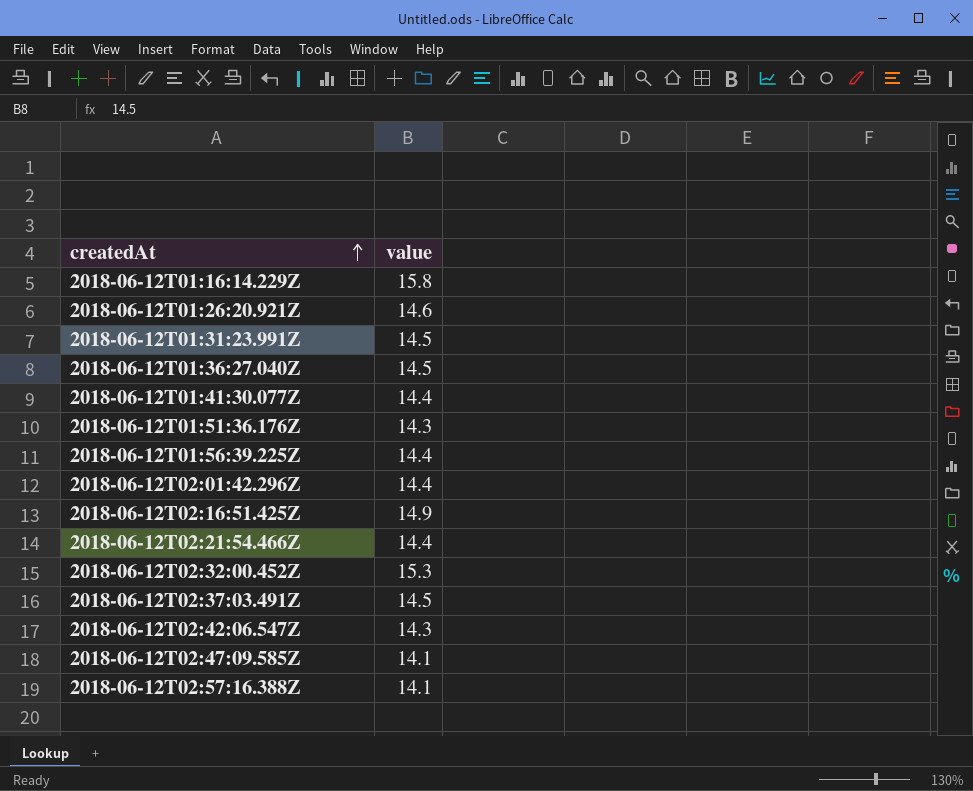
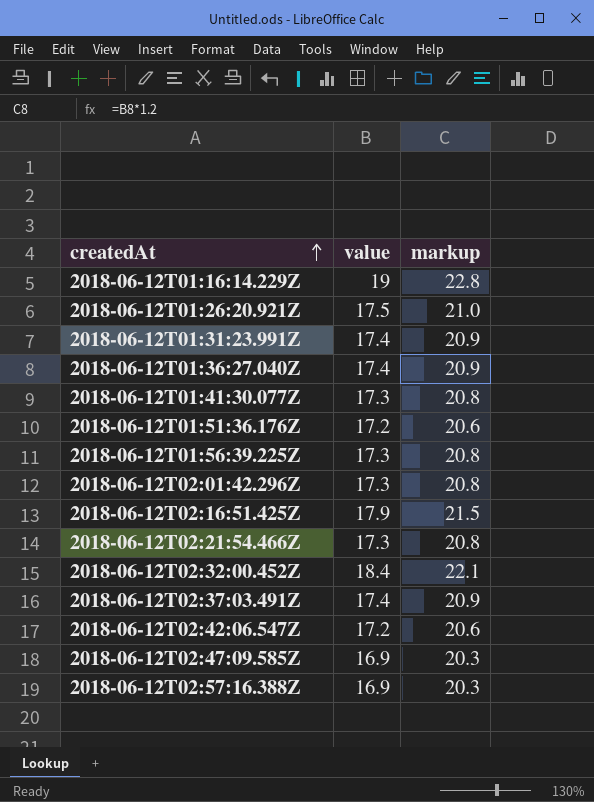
column markup | formula: none -> [value] * 1.2
2018-06-12T01:16:14.229Z | value: 15.8 -> 19
2018-06-12T01:26:20.921Z | value: 14.6 -> 17.5
2018-06-12T01:31:23.991Z | value: 14.5 -> 17.4
2018-06-12T01:36:27.040Z | value: 14.5 -> 17.4
2018-06-12T01:41:30.077Z | value: 14.4 -> 17.3
2018-06-12T01:51:36.176Z | value: 14.3 -> 17.2
2018-06-12T01:56:39.225Z | value: 14.4 -> 17.3
2018-06-12T02:01:42.296Z | value: 14.4 -> 17.3
2018-06-12T02:16:51.425Z | value: 14.9 -> 17.9
2018-06-12T02:21:54.466Z | value: 14.4 -> 17.3
2018-06-12T02:32:00.452Z | value: 15.3 -> 18.4
2018-06-12T02:37:03.491Z | value: 14.5 -> 17.4
2018-06-12T02:42:06.547Z | value: 14.3 -> 17.2
2018-06-12T02:47:09.585Z | value: 14.1 -> 16.9
2018-06-12T02:57:16.388Z | value: 14.1 -> 16.9

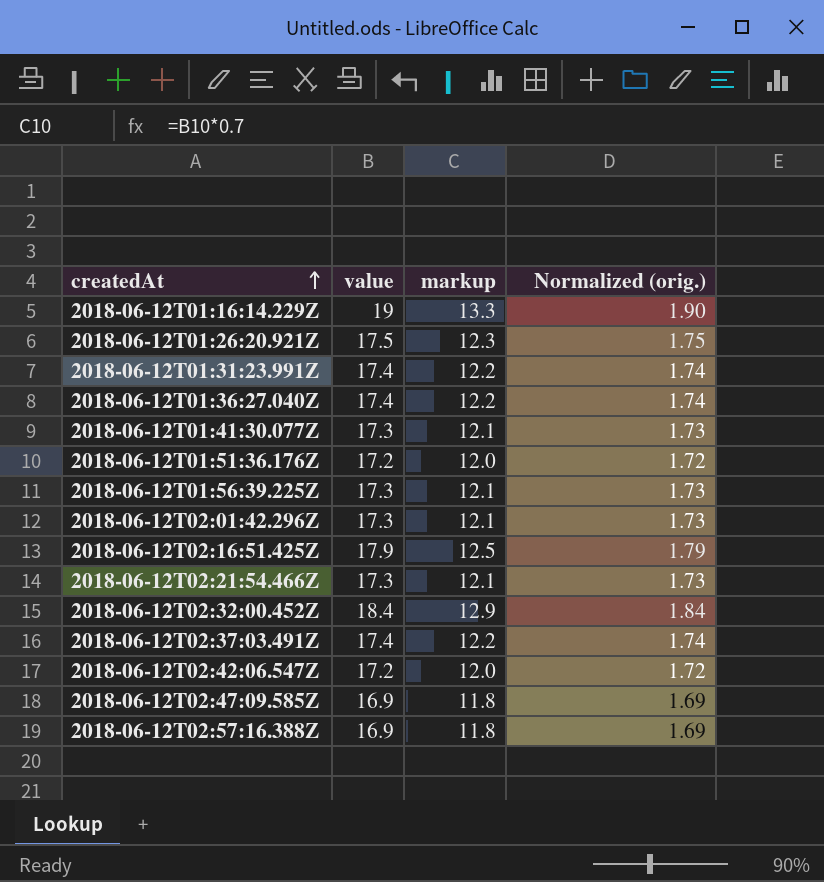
column markup | formula: [value] * 1.2 -> [value] * 0.7
column Normalized (orig.) | formula: none -> [value] * 0.1

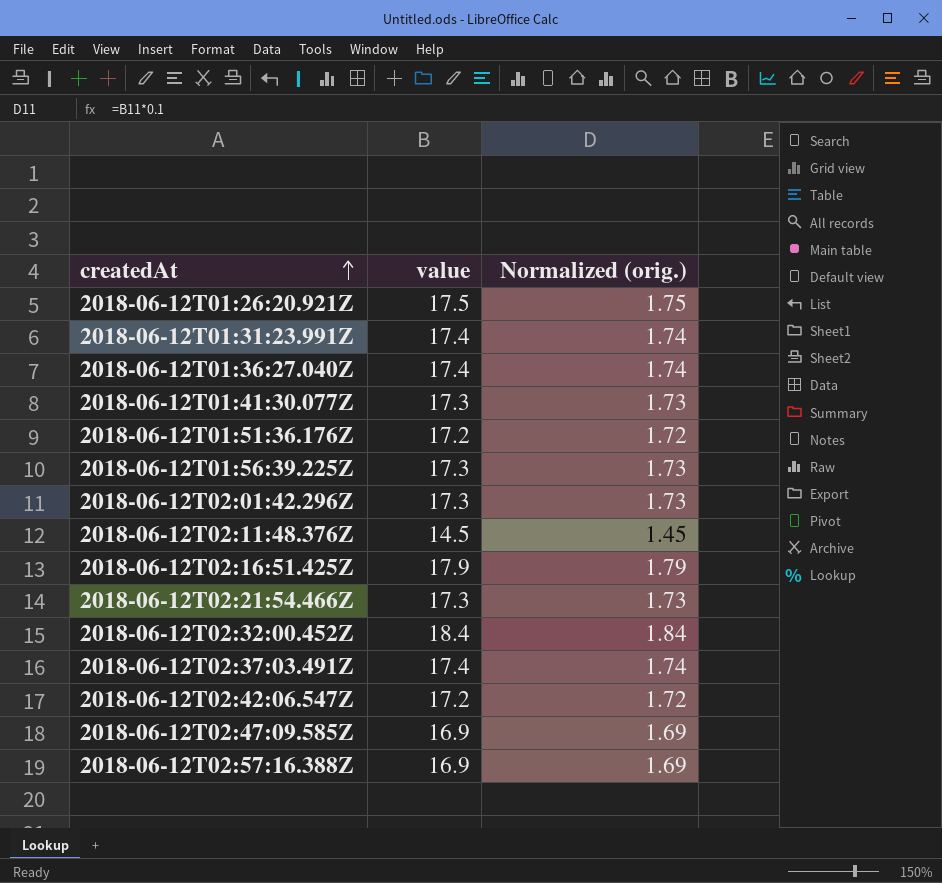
column markup | formula: [value] * 0.7 -> none
row 2018-06-12T01:16:14.229Z: 19 | 13.3 | 1.90 -> none
row 2018-06-12T02:11:48.376Z: none -> 14.5 | 1.45

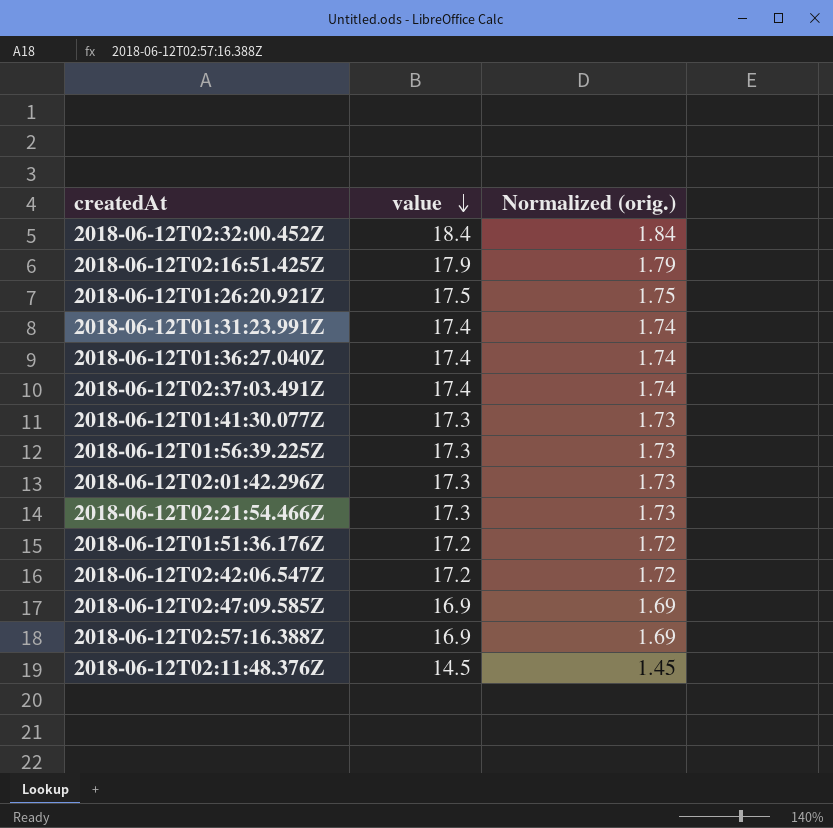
row order: createdAt ascending -> value descending

